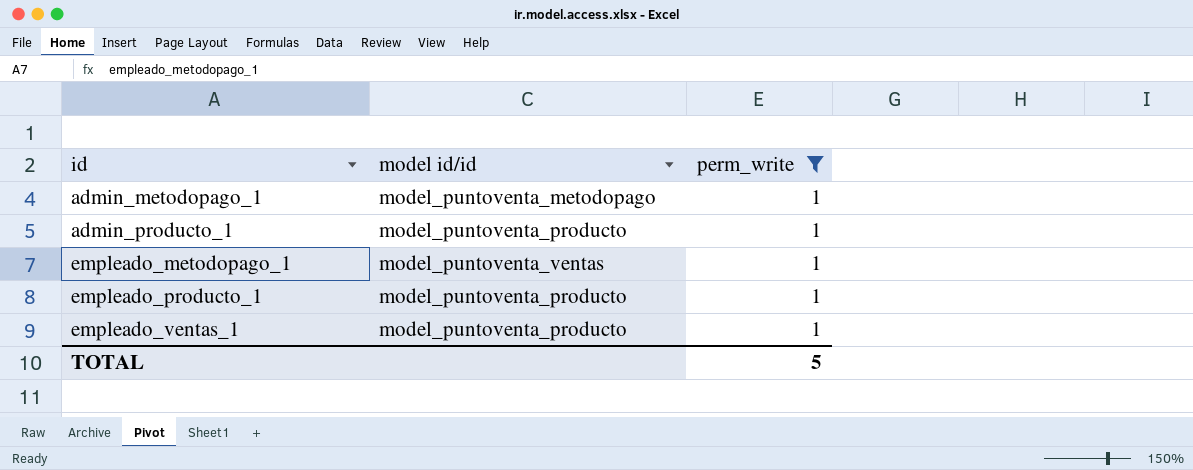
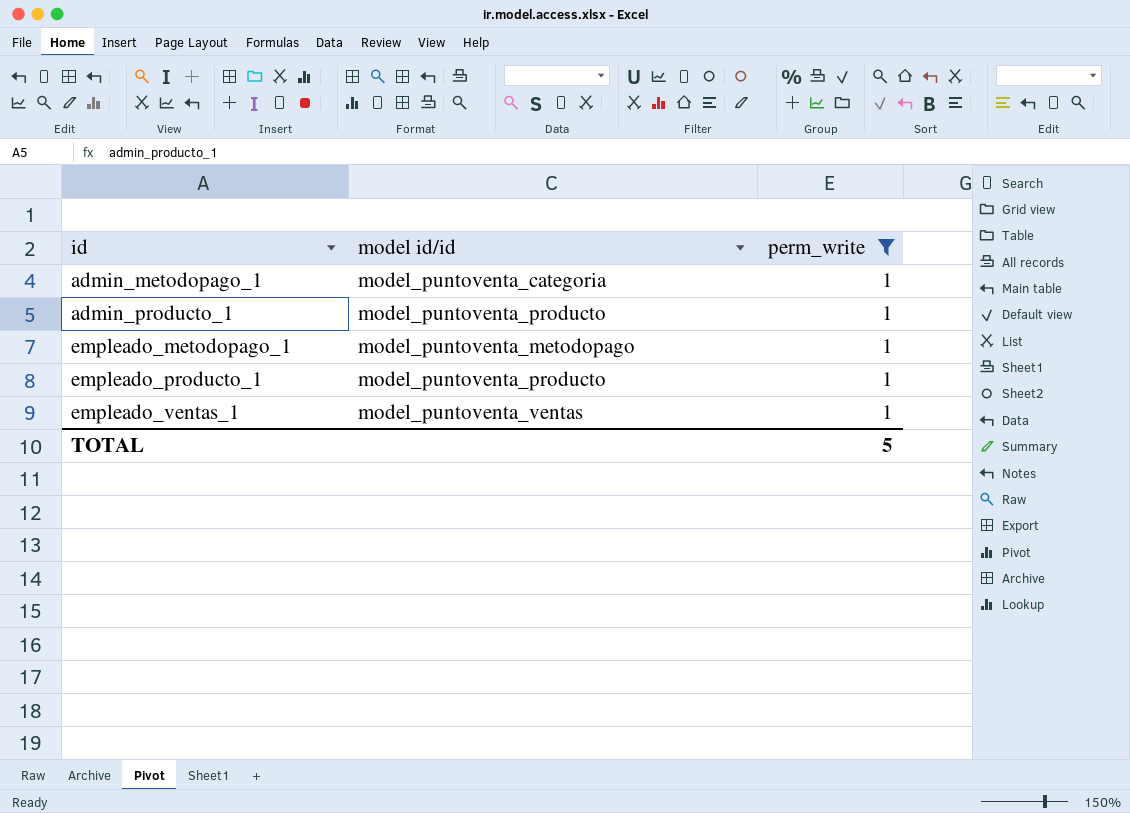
admin_metodopago_1 | model id/id: model_puntoventa_metodopago -> model_puntoventa_categoria
empleado_metodopago_1 | model id/id: model_puntoventa_ventas -> model_puntoventa_metodopago
empleado_ventas_1 | model id/id: model_puntoventa_producto -> model_puntoventa_ventas

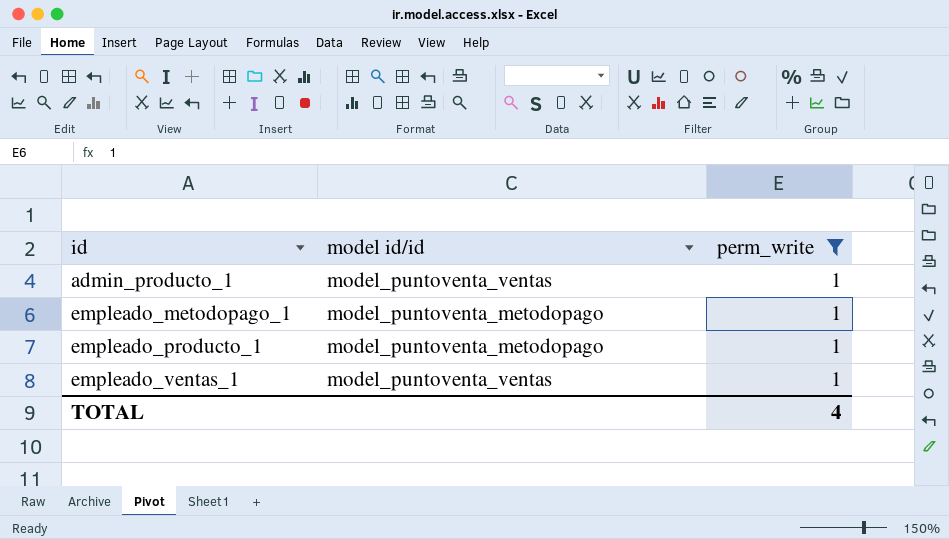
row admin_metodopago_1: model_puntoventa_categoria | 1 -> none
admin_producto_1 | model id/id: model_puntoventa_producto -> model_puntoventa_ventas
empleado_producto_1 | model id/id: model_puntoventa_producto -> model_puntoventa_metodopago
TOTAL | perm_write: 5 -> 4

